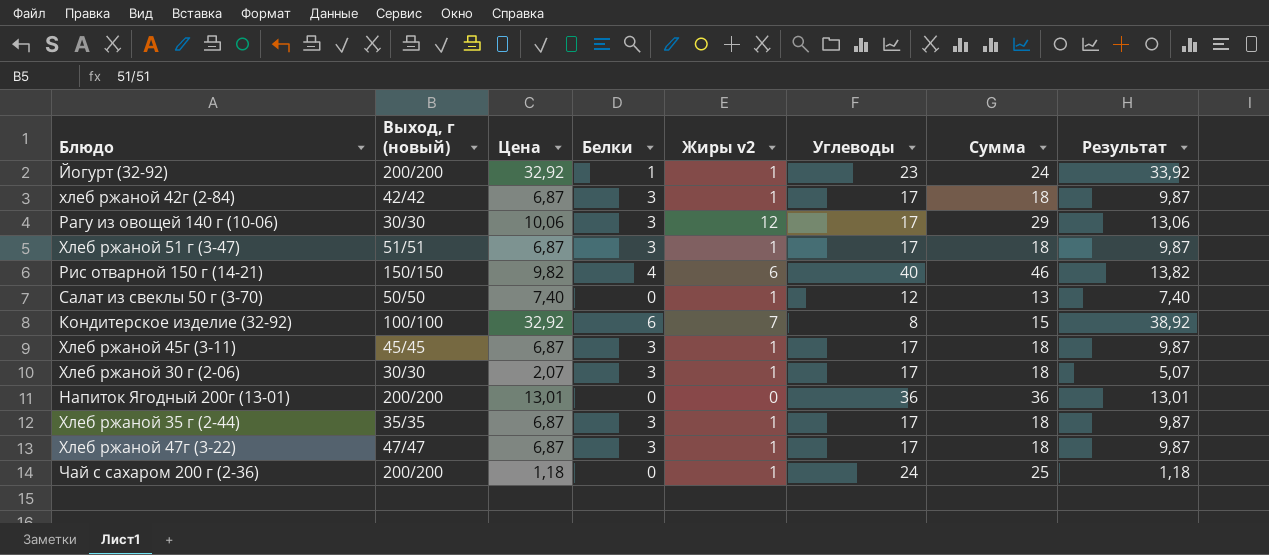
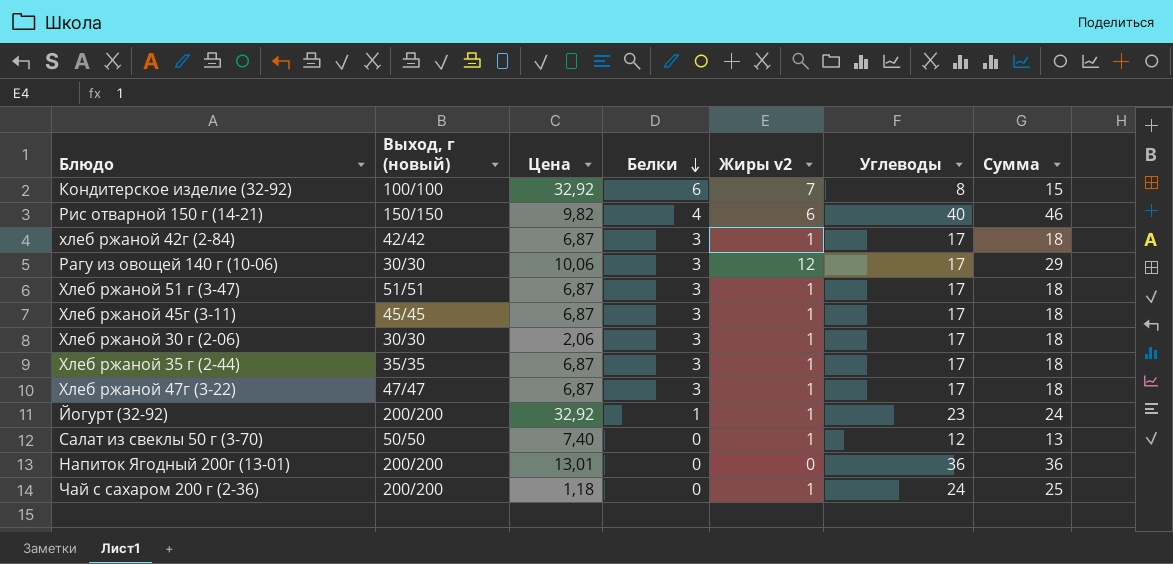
row order: none -> Белки descending
column Результат | formula: [Цена] + [Белки] -> none
Хлеб ржаной 30 г (2-06) | Цена: 2,07 -> 2,06

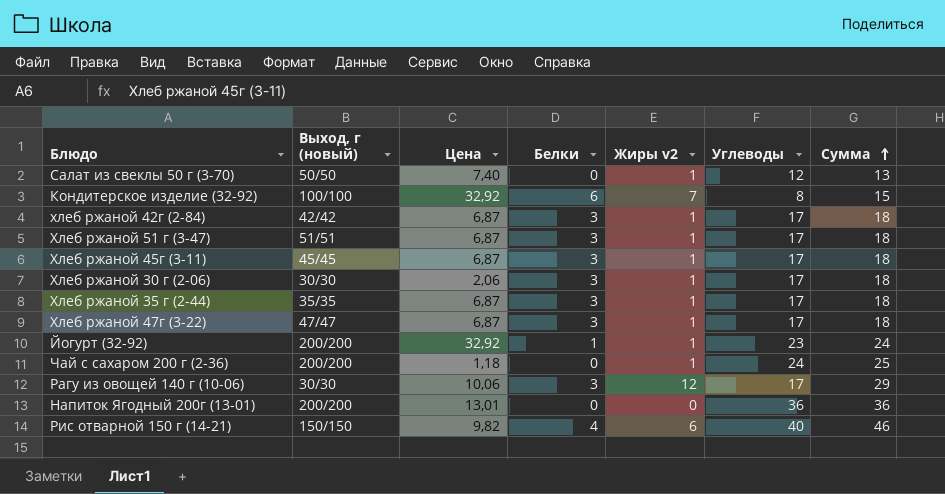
row order: Белки descending -> Сумма ascending

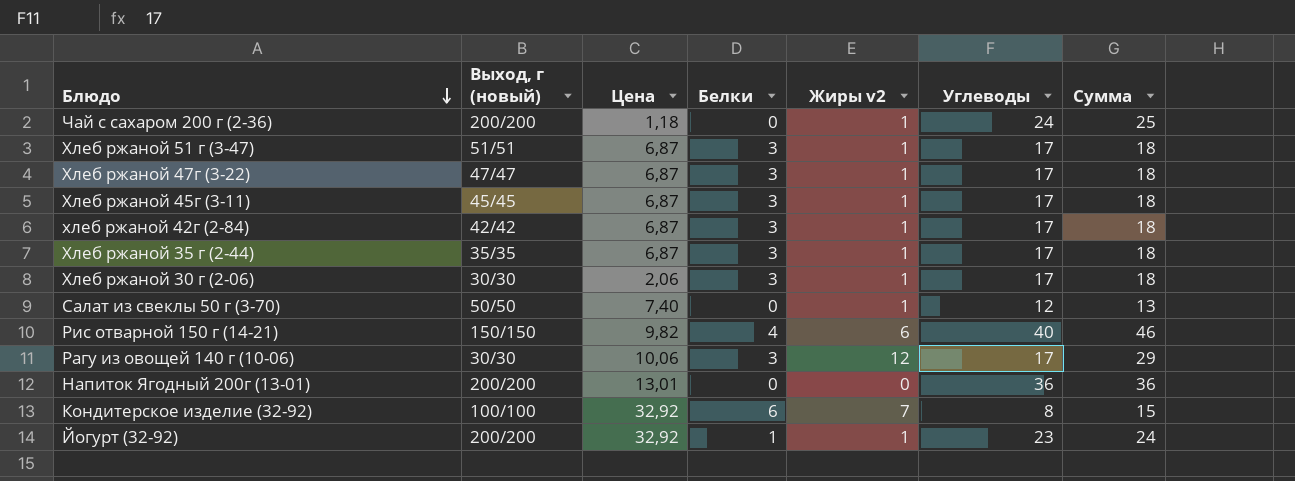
row order: Сумма ascending -> Блюдо descending

